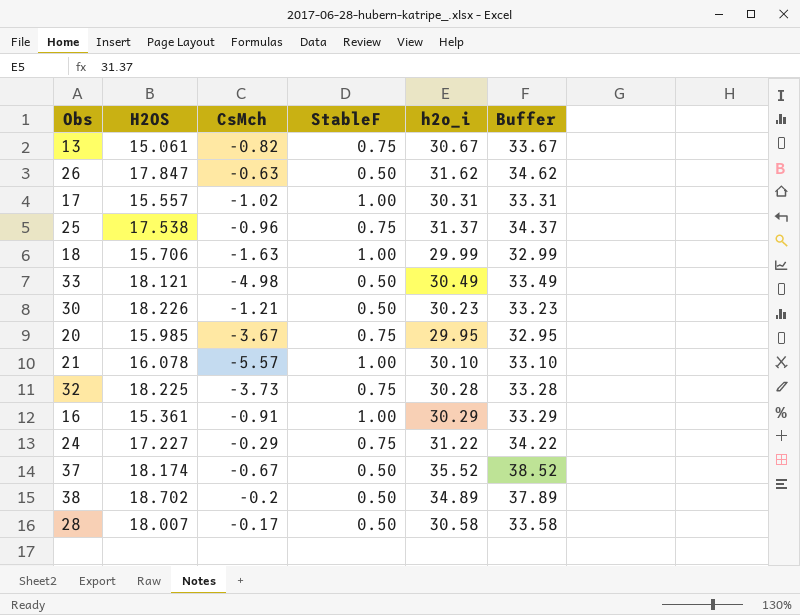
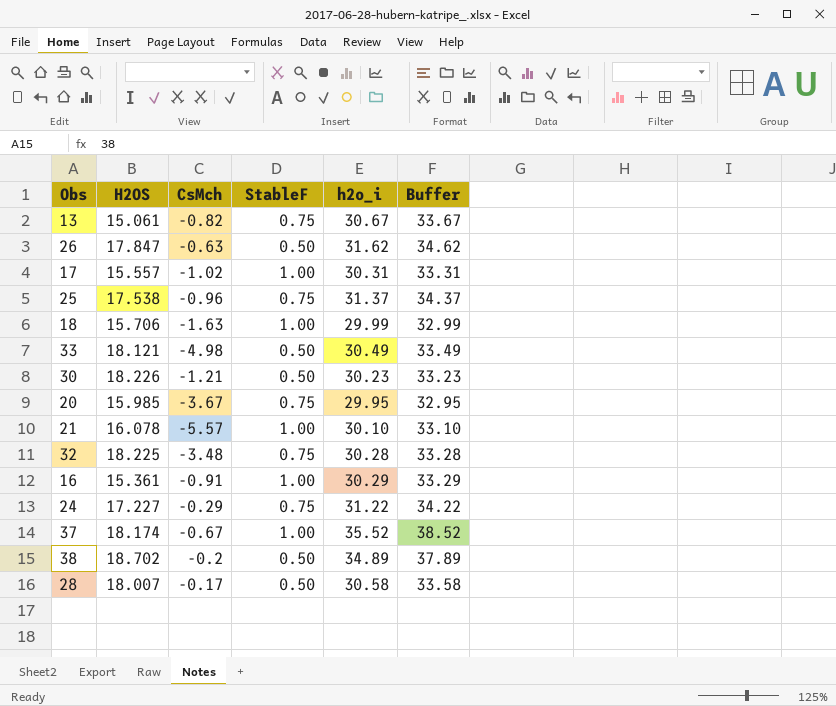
32 | CsMch: -3.73 -> -3.48
37 | StableF: 0.50 -> 1.00

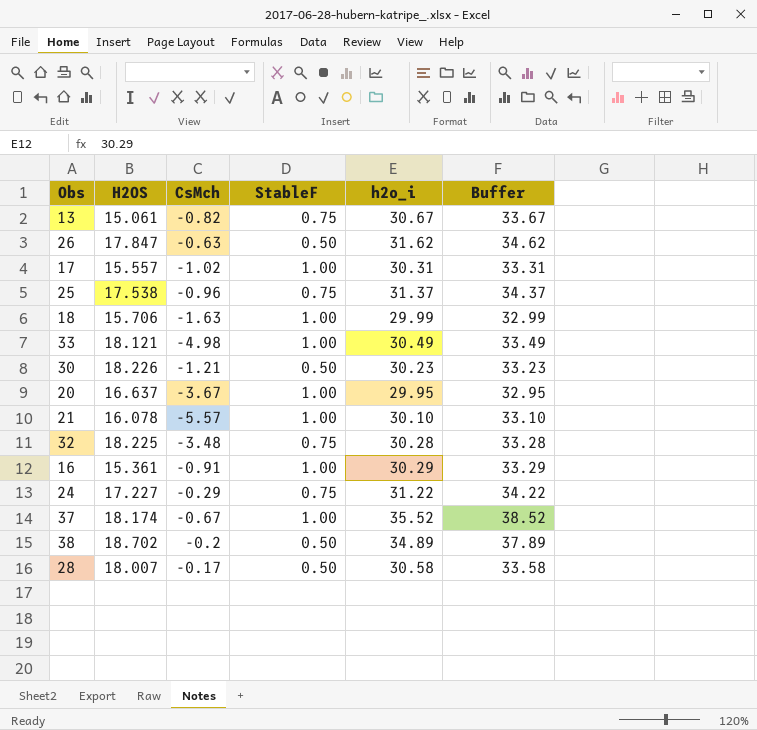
33 | StableF: 0.50 -> 1.00
20 | H2OS: 15.985 -> 16.637
20 | StableF: 0.75 -> 1.00

